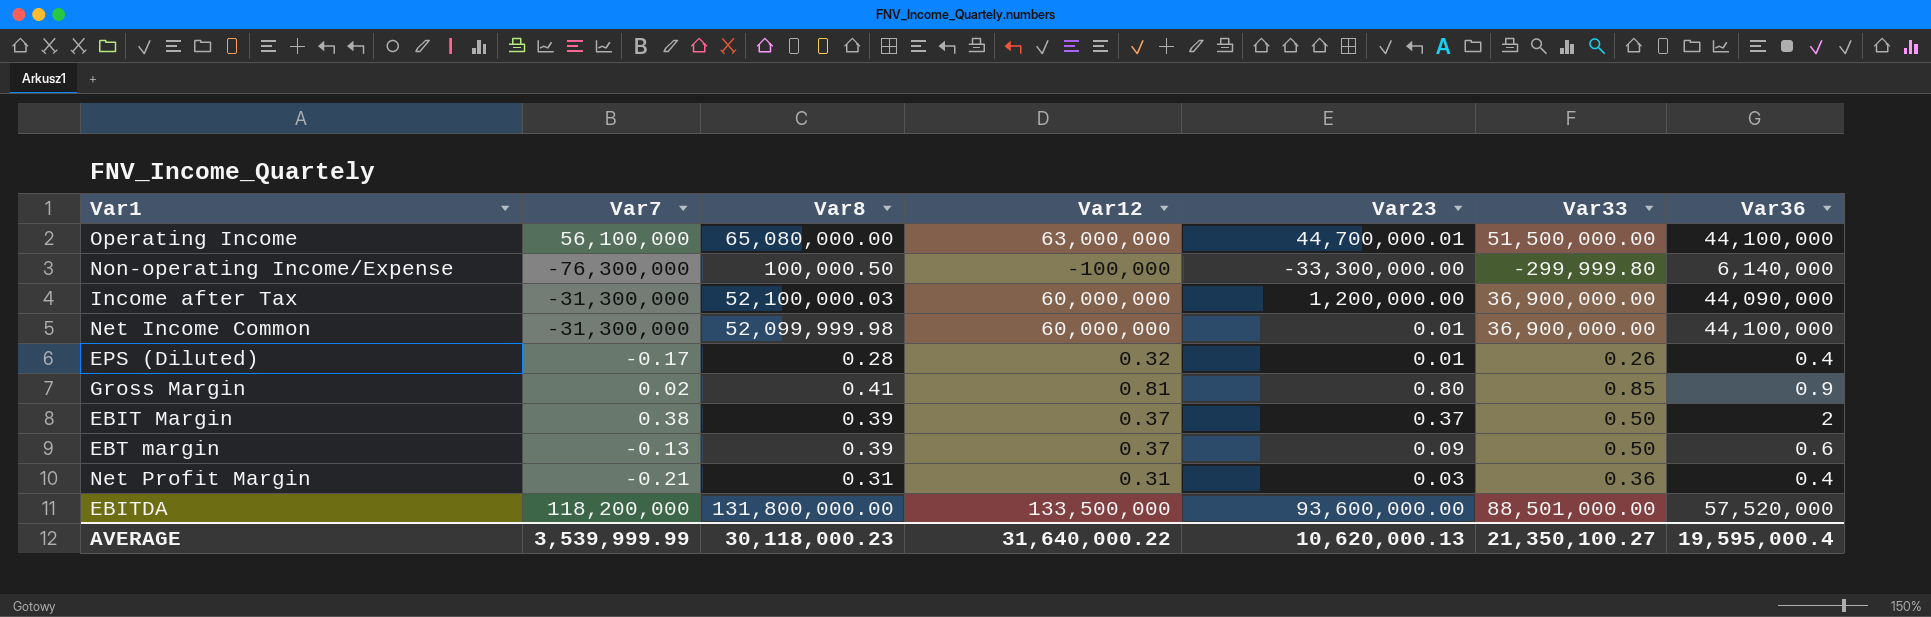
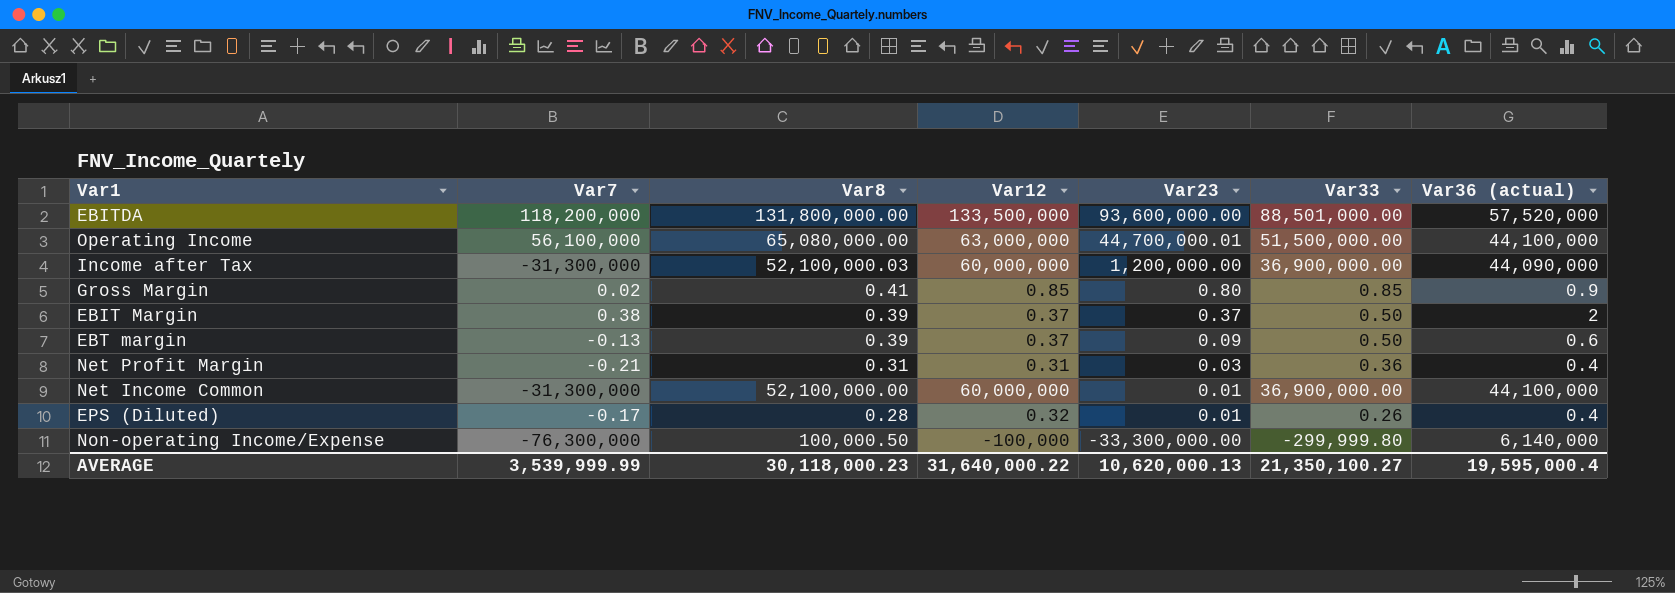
row order: none -> Var23 descending
column name: Var36 -> Var36 (actual)
Gross Margin | Var12: 0.81 -> 0.85
Net Income Common | Var8: 52,099,999.98 -> 52,100,000.00

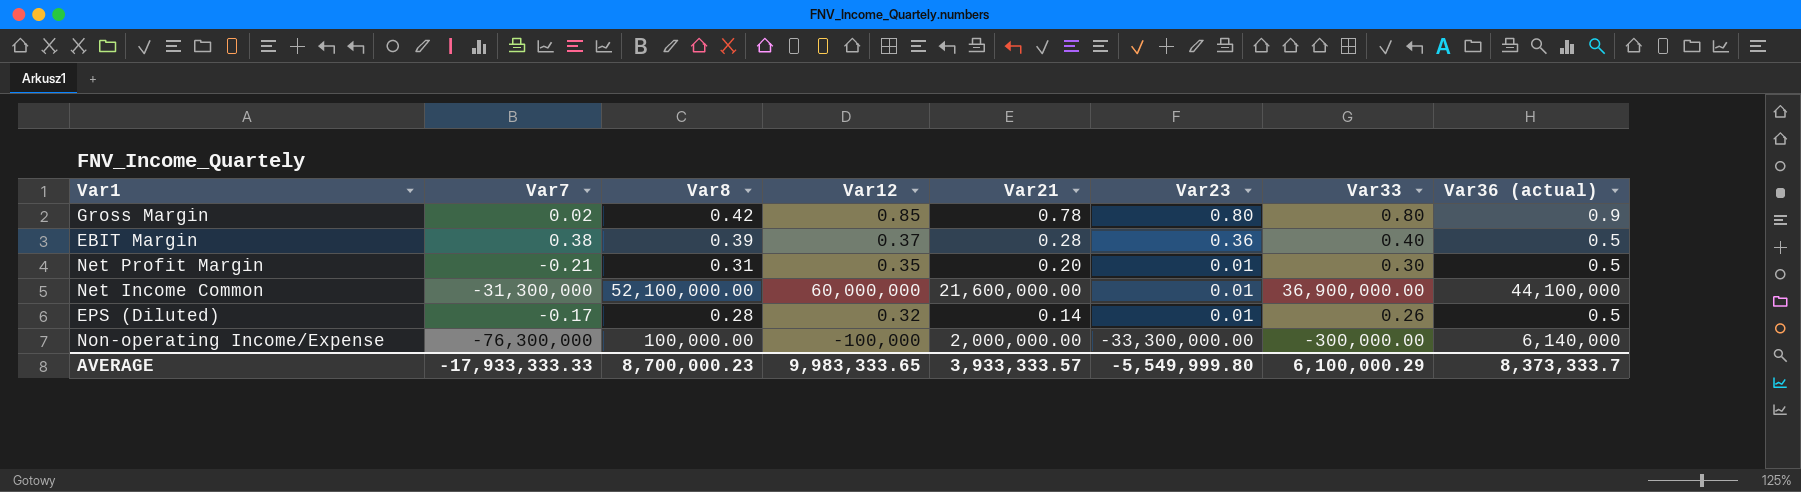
column Var21 | position: none -> 5
row EBITDA: 118,200,000 | 131,800,000.00 | 133,500,000 | 93,600,000.00 | 88,501,000.00 | 57,520,000 -> none
row Operating Income: 56,100,000 | 65,080,000.00 | 63,000,000 | 44,700,000.01 | 51,500,000.00 | 44,100,000 -> none
row Income after Tax: -31,300,000 | 52,100,000.03 | 60,000,000 | 1,200,000.00 | 36,900,000.00 | 44,090,000 -> none
row EBT margin: -0.13 | 0.39 | 0.37 | 0.09 | 0.50 | 0.6 -> none
Gross Margin | Var8: 0.41 -> 0.42
Gross Margin | Var33: 0.85 -> 0.80
EBIT Margin | Var23: 0.37 -> 0.36
EBIT Margin | Var33: 0.50 -> 0.40
EBIT Margin | Var36 (actual): 2 -> 0.5
Net Profit Margin | Var12: 0.31 -> 0.35
Net Profit Margin | Var23: 0.03 -> 0.01
Net Profit Margin | Var33: 0.36 -> 0.30
Net Profit Margin | Var36 (actual): 0.4 -> 0.5
EPS (Diluted) | Var36 (actual): 0.4 -> 0.5
Non-operating Income/Expense | Var8: 100,000.50 -> 100,000.00
Non-operating Income/Expense | Var33: -299,999.80 -> -300,000.00
AVERAGE | Var7: 3,539,999.99 -> -17,933,333.33
AVERAGE | Var8: 30,118,000.23 -> 8,700,000.23
AVERAGE | Var12: 31,640,000.22 -> 9,983,333.65
AVERAGE | Var23: 10,620,000.13 -> -5,549,999.80
AVERAGE | Var33: 21,350,100.27 -> 6,100,000.29
AVERAGE | Var36 (actual): 19,595,000.4 -> 8,373,333.7

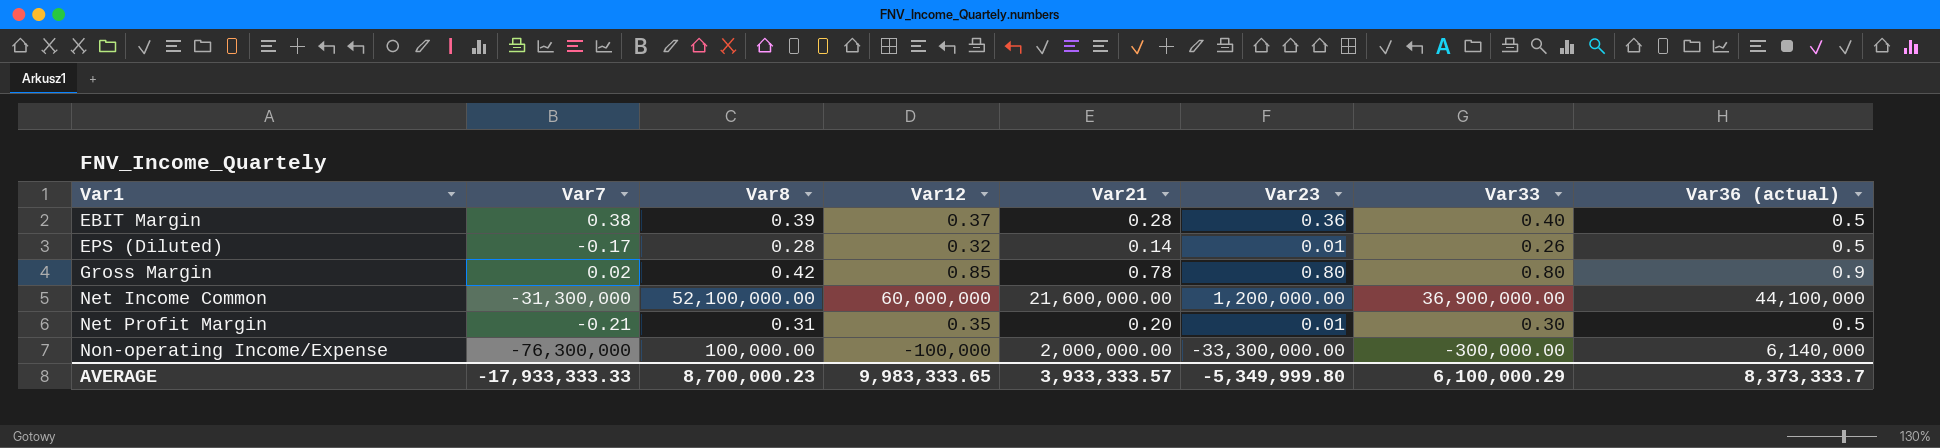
row order: Var23 descending -> Var1 ascending
Net Income Common | Var23: 0.01 -> 1,200,000.00
AVERAGE | Var23: -5,549,999.80 -> -5,349,999.80

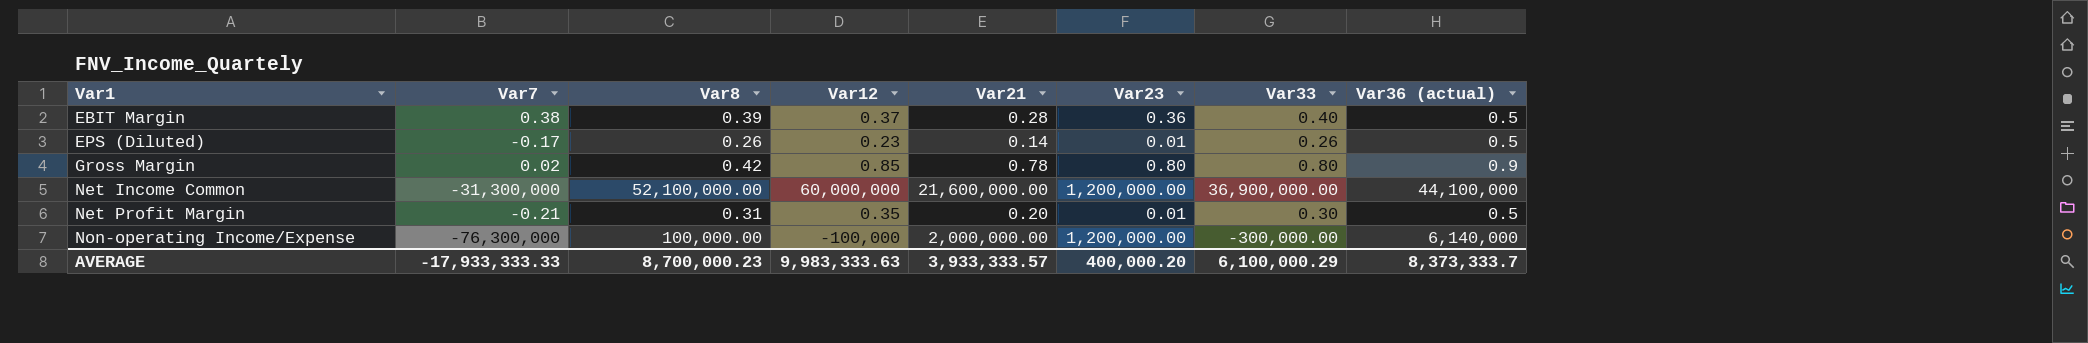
EPS (Diluted) | Var8: 0.28 -> 0.26
EPS (Diluted) | Var12: 0.32 -> 0.23
Non-operating Income/Expense | Var23: -33,300,000.00 -> 1,200,000.00
AVERAGE | Var12: 9,983,333.65 -> 9,983,333.63
AVERAGE | Var23: -5,349,999.80 -> 400,000.20

